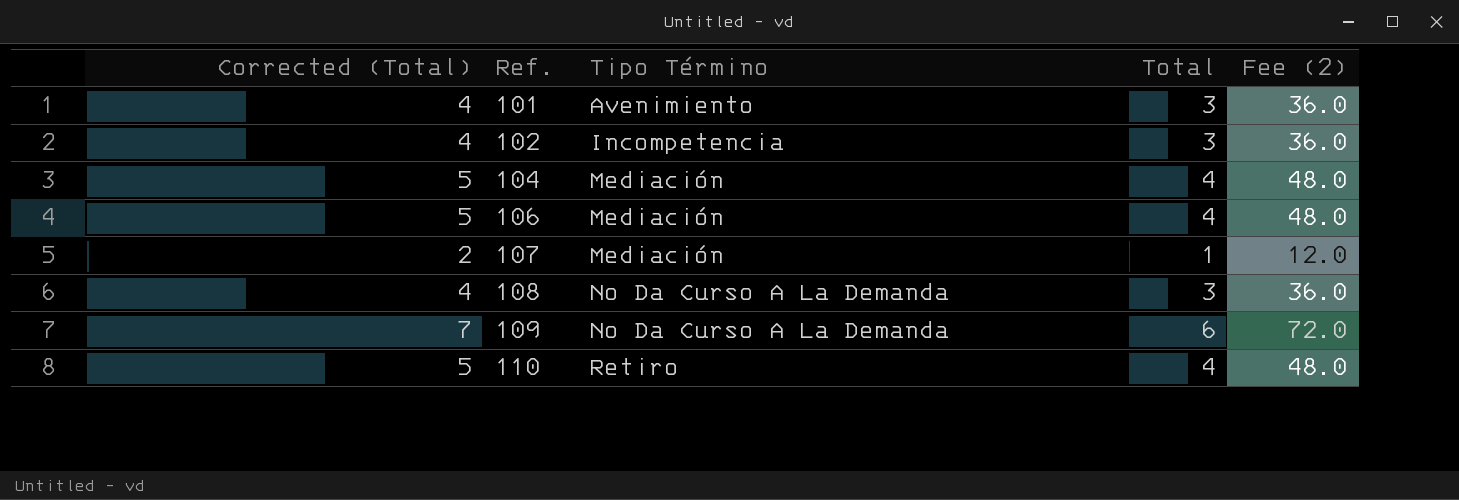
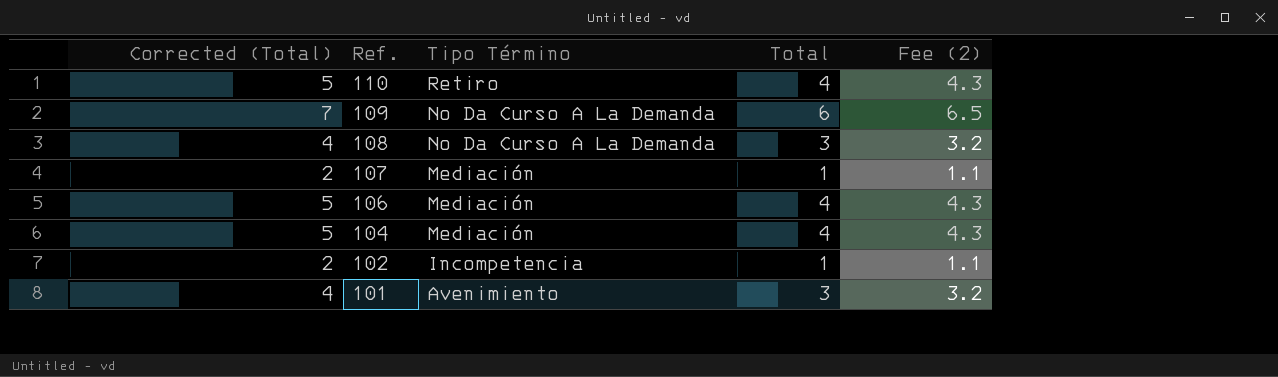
row order: Ref. ascending -> Ref. descending
column Fee (2) | formula: [Total] * 12 -> [Total] * 1.08
102 | Corrected (Total): 4 -> 2
102 | Total: 3 -> 1

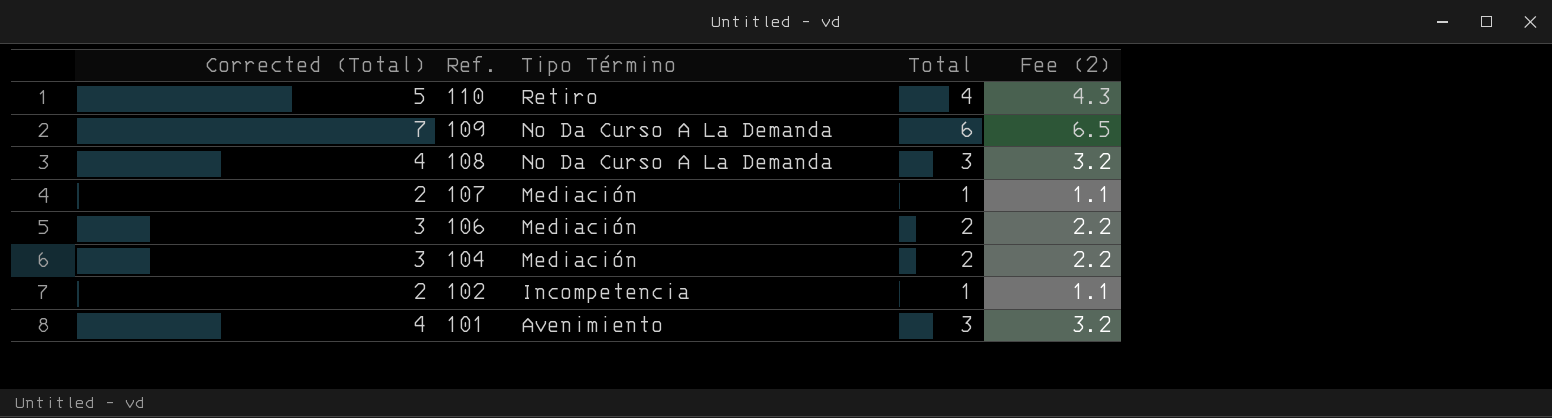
106 | Corrected (Total): 5 -> 3
106 | Total: 4 -> 2
106 | Fee (2): 4.3 -> 2.2
104 | Corrected (Total): 5 -> 3
104 | Total: 4 -> 2
104 | Fee (2): 4.3 -> 2.2

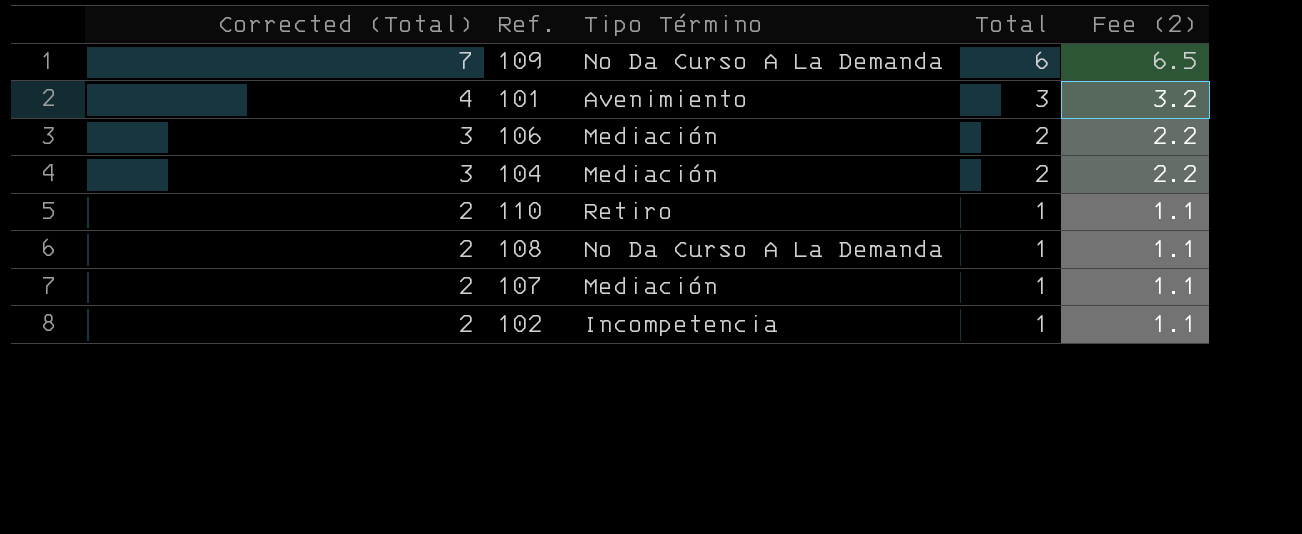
row order: Ref. descending -> Corrected (Total) descending
110 | Corrected (Total): 5 -> 2
110 | Total: 4 -> 1
110 | Fee (2): 4.3 -> 1.1
108 | Corrected (Total): 4 -> 2
108 | Total: 3 -> 1
108 | Fee (2): 3.2 -> 1.1

